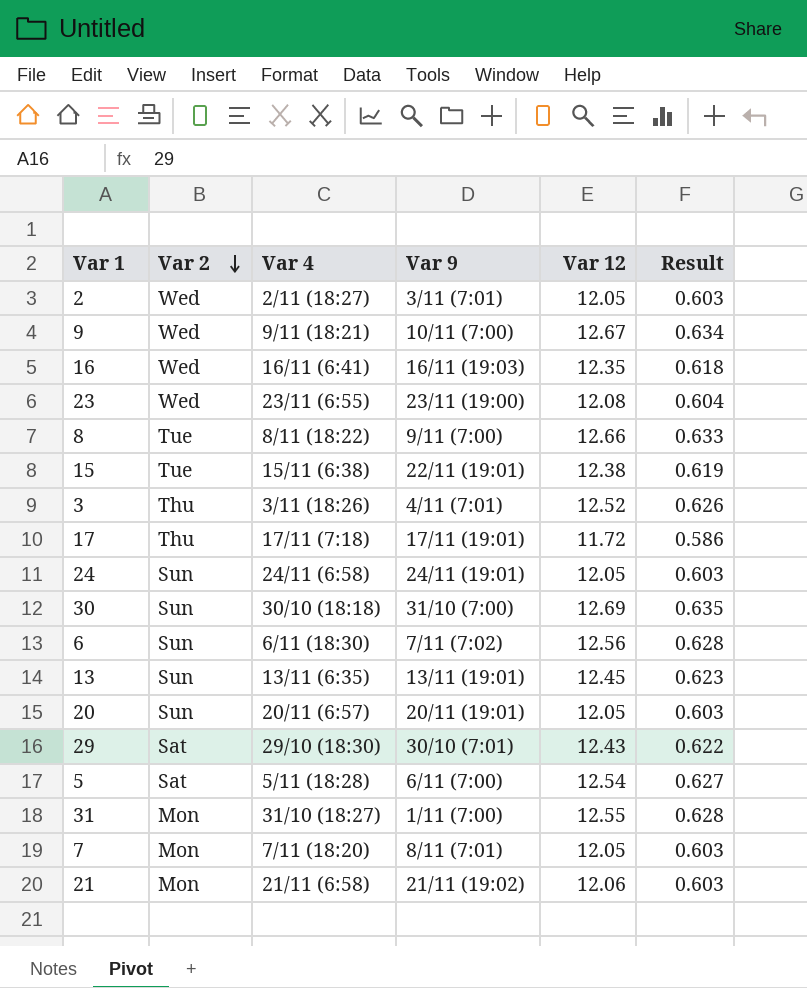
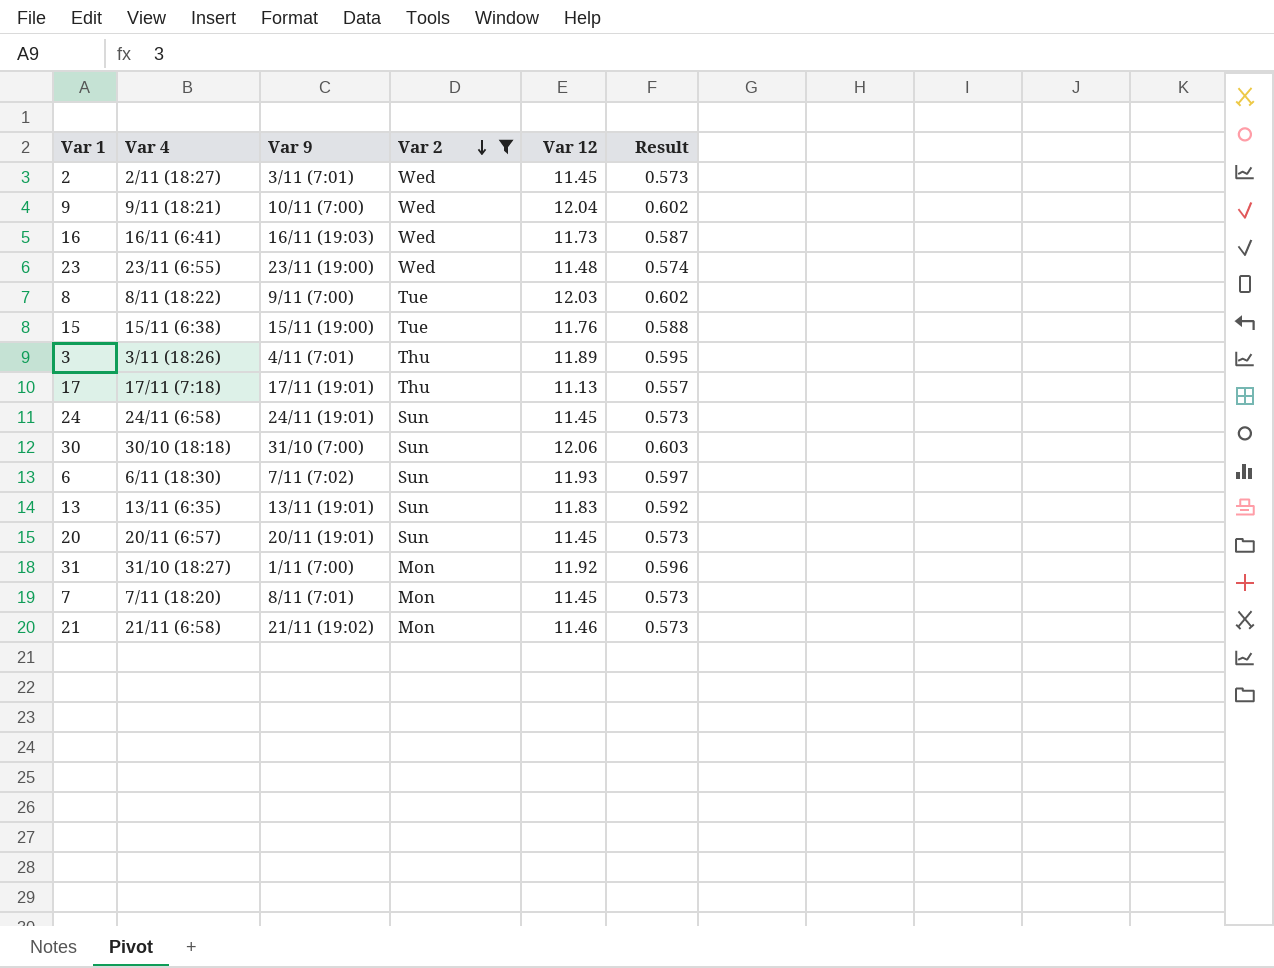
filter: none -> Var 2 != Sat
column Var 2 | position: 2 -> 4
2 | Var 12: 12.05 -> 11.45
2 | Result: 0.603 -> 0.573
9 | Var 12: 12.67 -> 12.04
9 | Result: 0.634 -> 0.602
16 | Var 12: 12.35 -> 11.73
16 | Result: 0.618 -> 0.587
23 | Var 12: 12.08 -> 11.48
23 | Result: 0.604 -> 0.574
8 | Var 12: 12.66 -> 12.03
8 | Result: 0.633 -> 0.602
15 | Var 9: 22/11 (19:01) -> 15/11 (19:00)
15 | Var 12: 12.38 -> 11.76
15 | Result: 0.619 -> 0.588
3 | Var 12: 12.52 -> 11.89
3 | Result: 0.626 -> 0.595
17 | Var 12: 11.72 -> 11.13
17 | Result: 0.586 -> 0.557
24 | Var 12: 12.05 -> 11.45
24 | Result: 0.603 -> 0.573
30 | Var 12: 12.69 -> 12.06
30 | Result: 0.635 -> 0.603
6 | Var 12: 12.56 -> 11.93
6 | Result: 0.628 -> 0.597
13 | Var 12: 12.45 -> 11.83
13 | Result: 0.623 -> 0.592
20 | Var 12: 12.05 -> 11.45
20 | Result: 0.603 -> 0.573
31 | Var 12: 12.55 -> 11.92
31 | Result: 0.628 -> 0.596
7 | Var 12: 12.05 -> 11.45
7 | Result: 0.603 -> 0.573
21 | Var 12: 12.06 -> 11.46
21 | Result: 0.603 -> 0.573

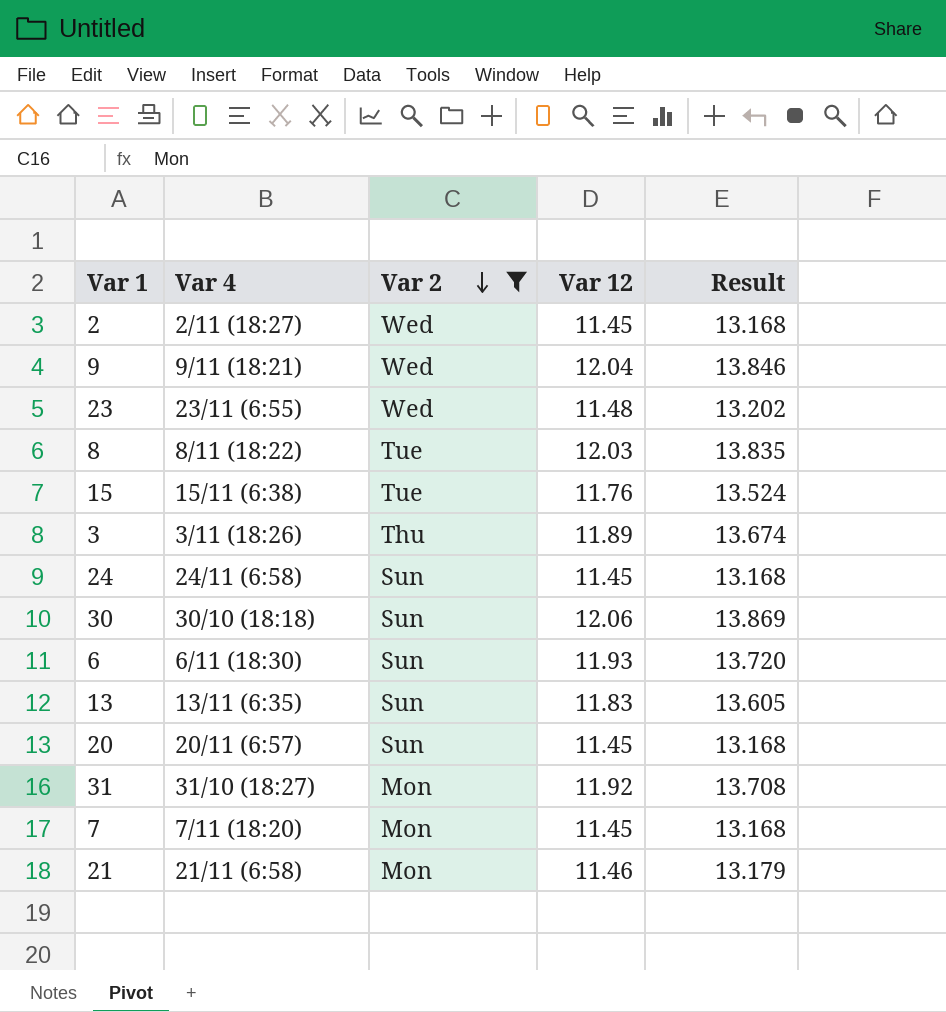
column Var 9 | position: 3 -> none
column Result | formula: [Var 12] * 0.05 -> [Var 12] * 1.15
row 16: 16/11 (6:41) | 16/11 (19:03) | Wed | 11.73 | 0.587 -> none
row 17: 17/11 (7:18) | 17/11 (19:01) | Thu | 11.13 | 0.557 -> none

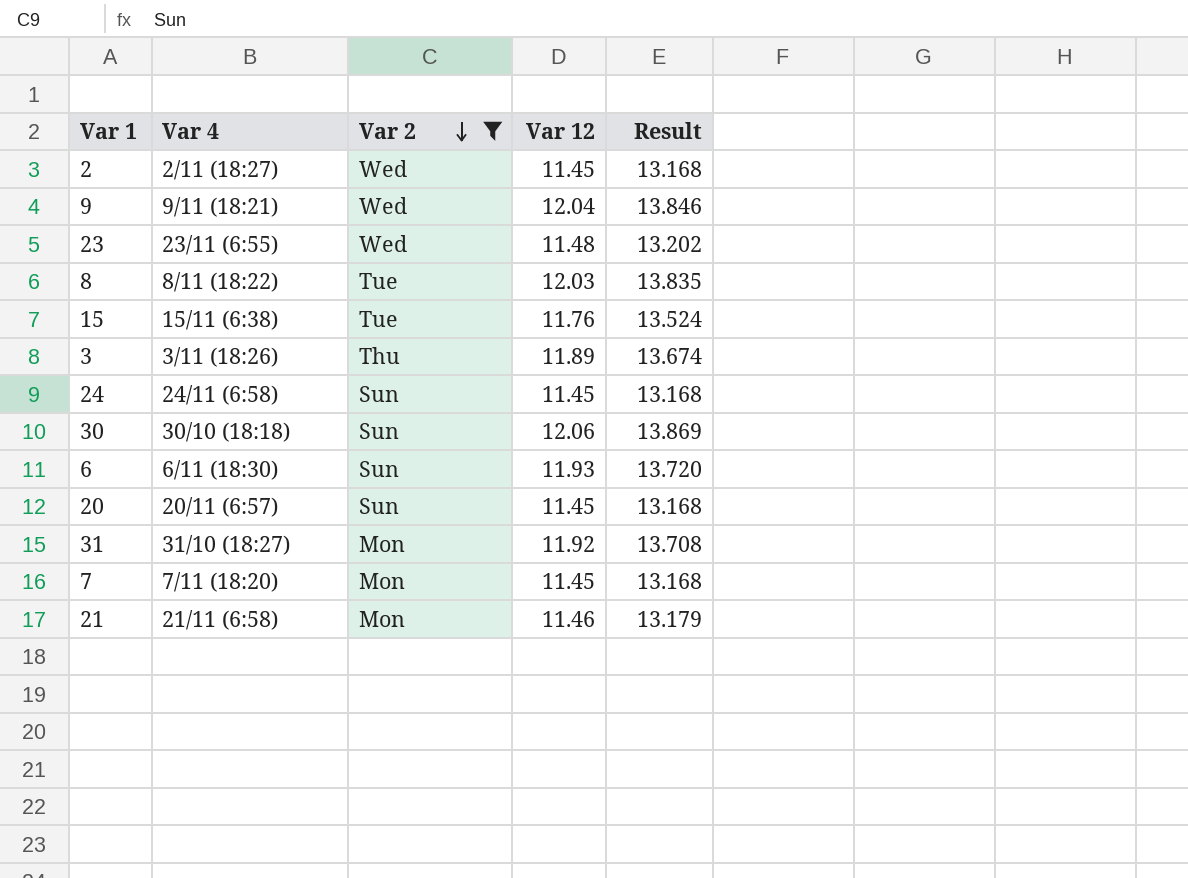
row 13: 13/11 (6:35) | Sun | 11.83 | 13.605 -> none

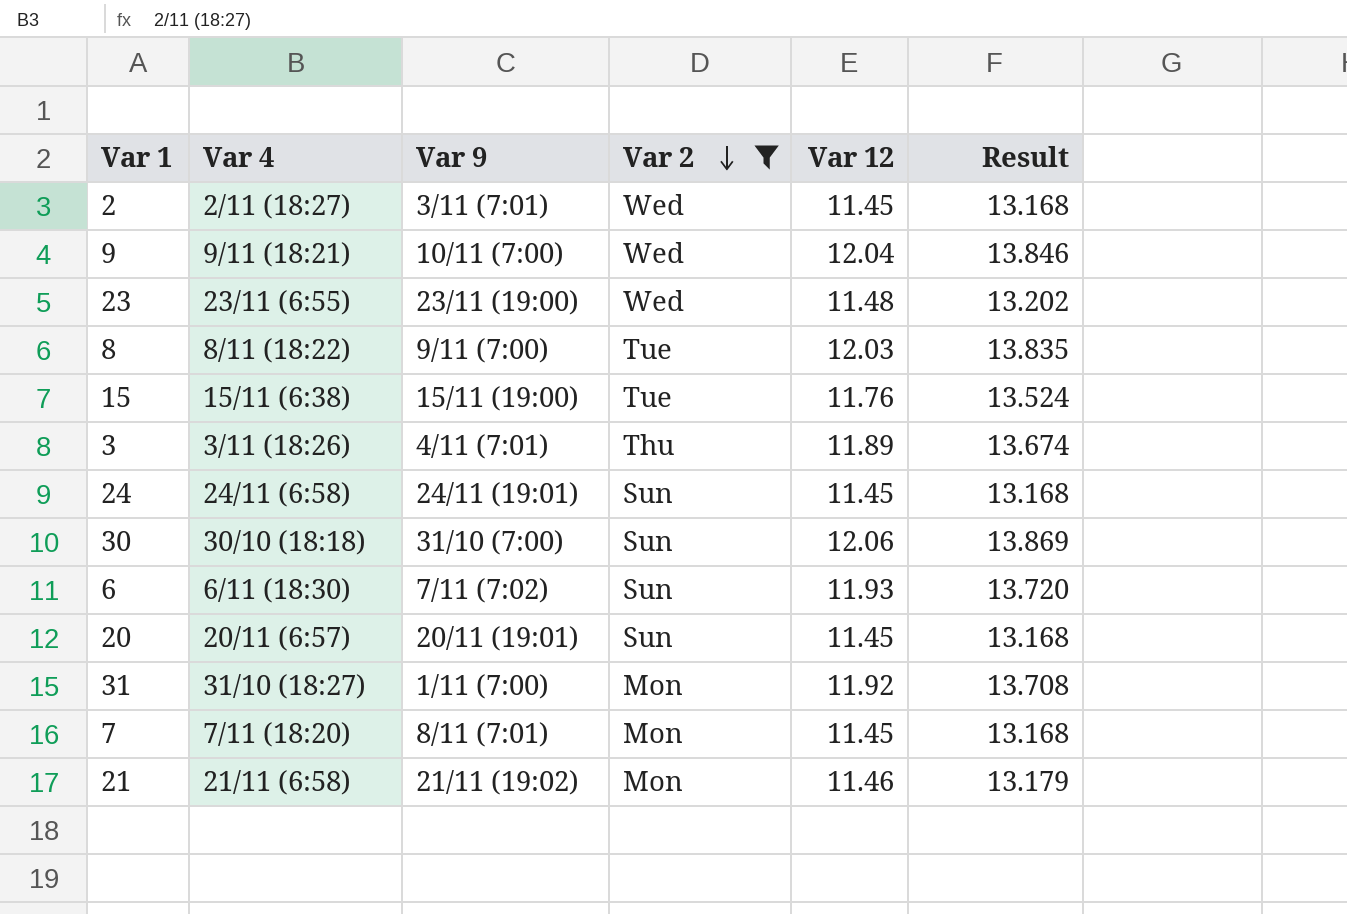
column Var 9 | position: none -> 3

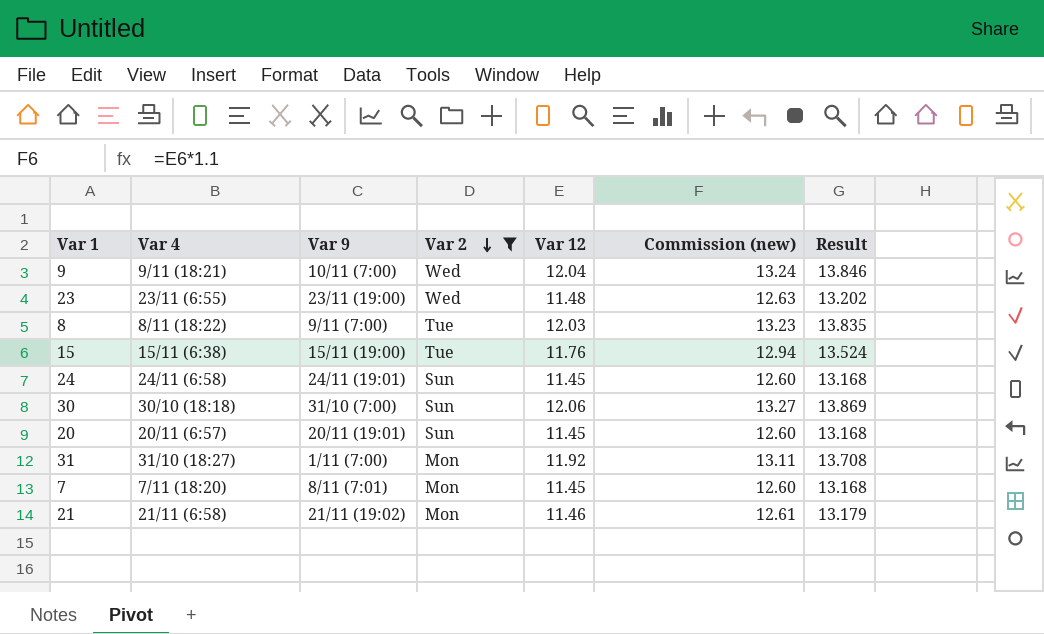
column Commission (new) | formula: none -> [Var 12] * 1.1
row 2: 2/11 (18:27) | 3/11 (7:01) | Wed | 11.45 | 13.168 -> none
row 3: 3/11 (18:26) | 4/11 (7:01) | Thu | 11.89 | 13.674 -> none
row 6: 6/11 (18:30) | 7/11 (7:02) | Sun | 11.93 | 13.720 -> none

